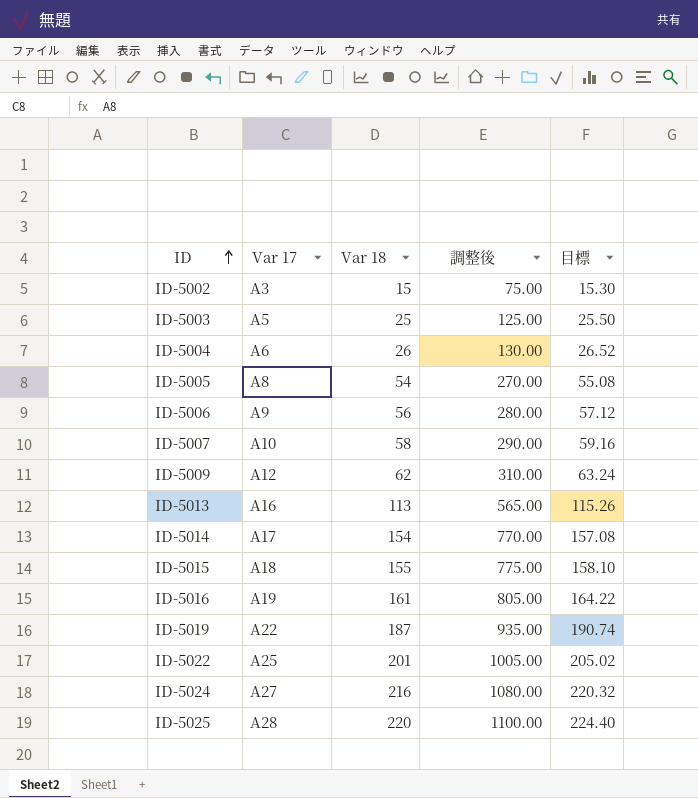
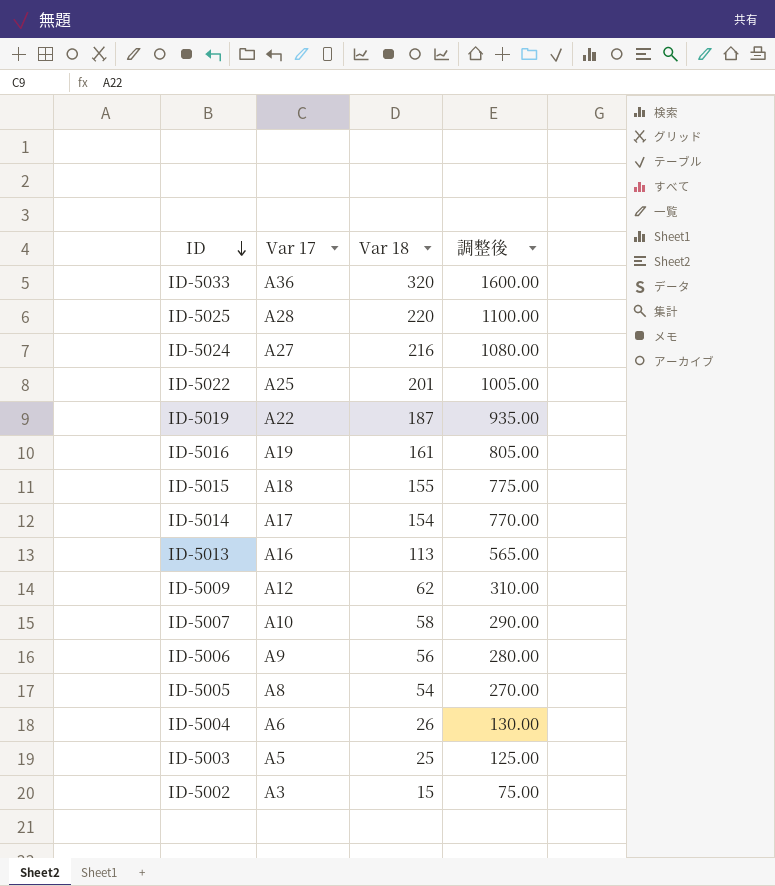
row order: ID ascending -> ID descending
column 目標 | formula: [Var 18] * 1.02 -> none
row ID-5033: none -> A36 | 320 | 1600.00

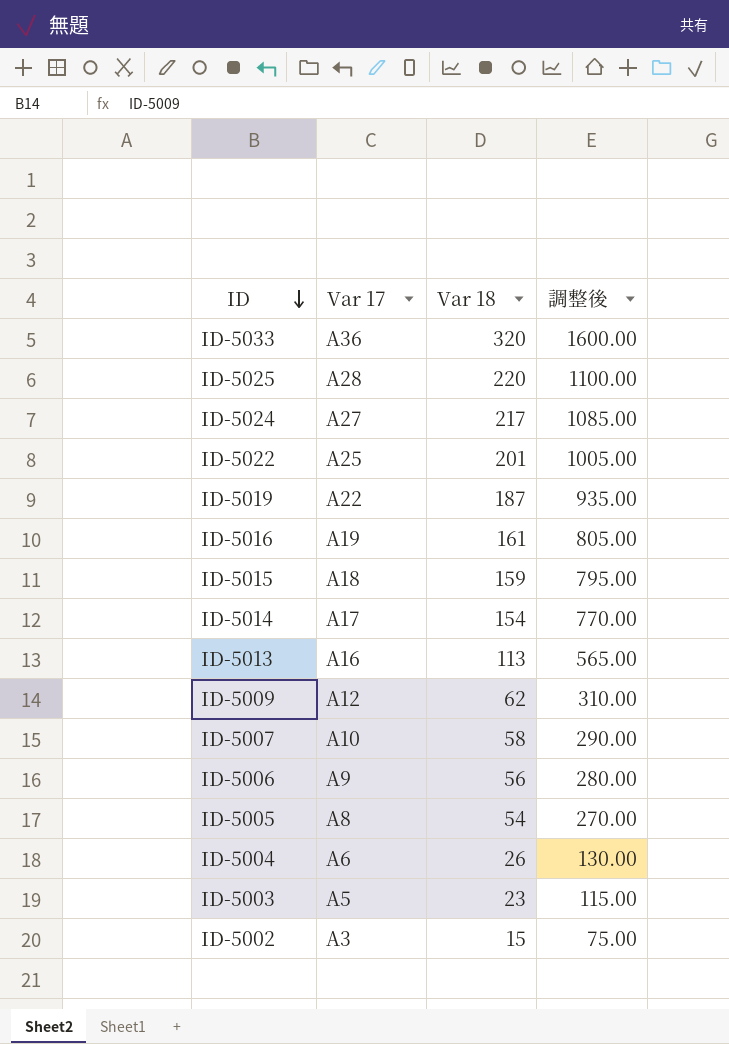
ID-5024 | Var 18: 216 -> 217
ID-5024 | 調整後: 1080.00 -> 1085.00
ID-5015 | Var 18: 155 -> 159
ID-5015 | 調整後: 775.00 -> 795.00
ID-5003 | Var 18: 25 -> 23
ID-5003 | 調整後: 125.00 -> 115.00

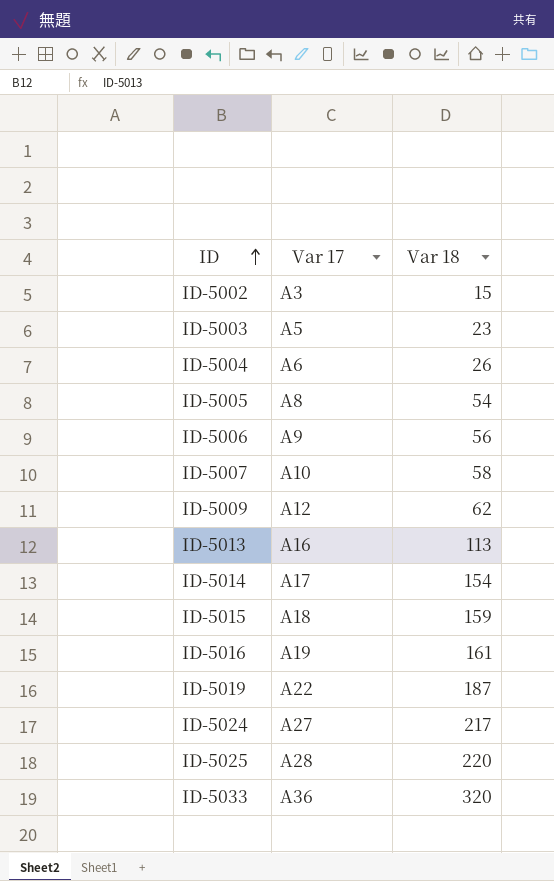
row order: ID descending -> ID ascending
column 調整後 | formula: [Var 18] * 5 -> none
row ID-5022: A25 | 201 | 1005.00 -> none

